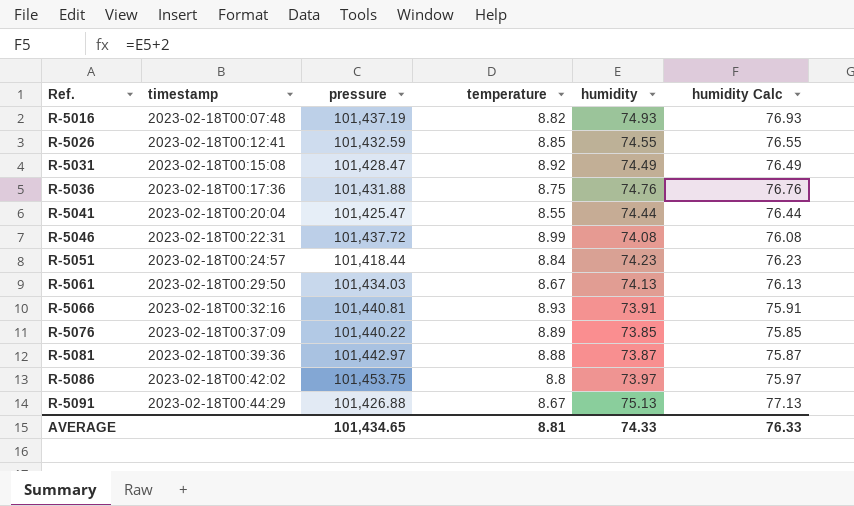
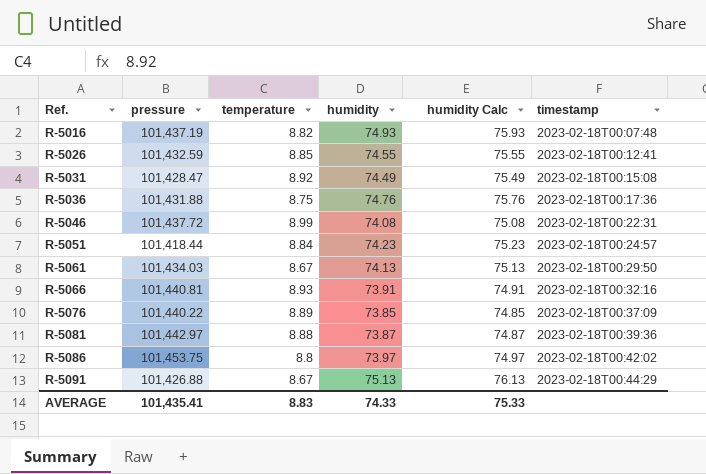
column humidity Calc | formula: [humidity] + 2 -> [humidity] + 1
column timestamp | position: 2 -> 6
row R-5041: 2023-02-18T00:20:04 | 101,425.47 | 8.55 | 74.44 | 76.44 -> none
AVERAGE | pressure: 101,434.65 -> 101,435.41
AVERAGE | temperature: 8.81 -> 8.83
AVERAGE | humidity Calc: 76.33 -> 75.33

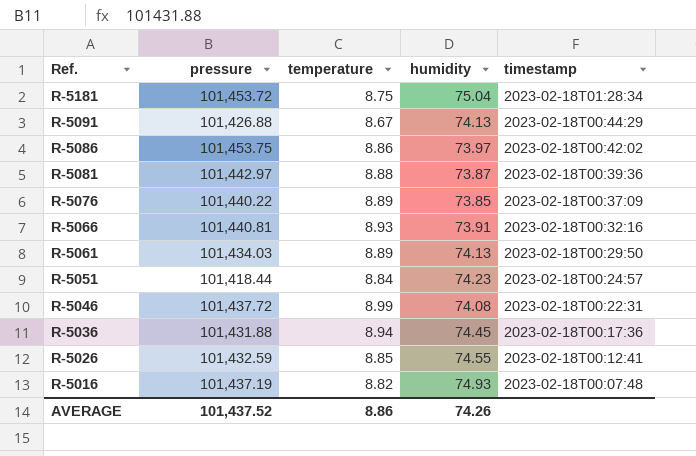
row order: Ref. ascending -> Ref. descending
column humidity Calc | formula: [humidity] + 1 -> none
row R-5031: 101,428.47 | 8.92 | 74.49 | 75.49 | 2023-02-18T00:15:08 -> none
row R-5181: none -> 101,453.72 | 8.75 | 75.04 | 2023-02-18T01:28:34
R-5091 | humidity: 75.13 -> 74.13
R-5086 | temperature: 8.8 -> 8.86
R-5061 | temperature: 8.67 -> 8.89
R-5036 | temperature: 8.75 -> 8.94
R-5036 | humidity: 74.76 -> 74.45
AVERAGE | pressure: 101,435.41 -> 101,437.52
AVERAGE | temperature: 8.83 -> 8.86
AVERAGE | humidity: 74.33 -> 74.26

